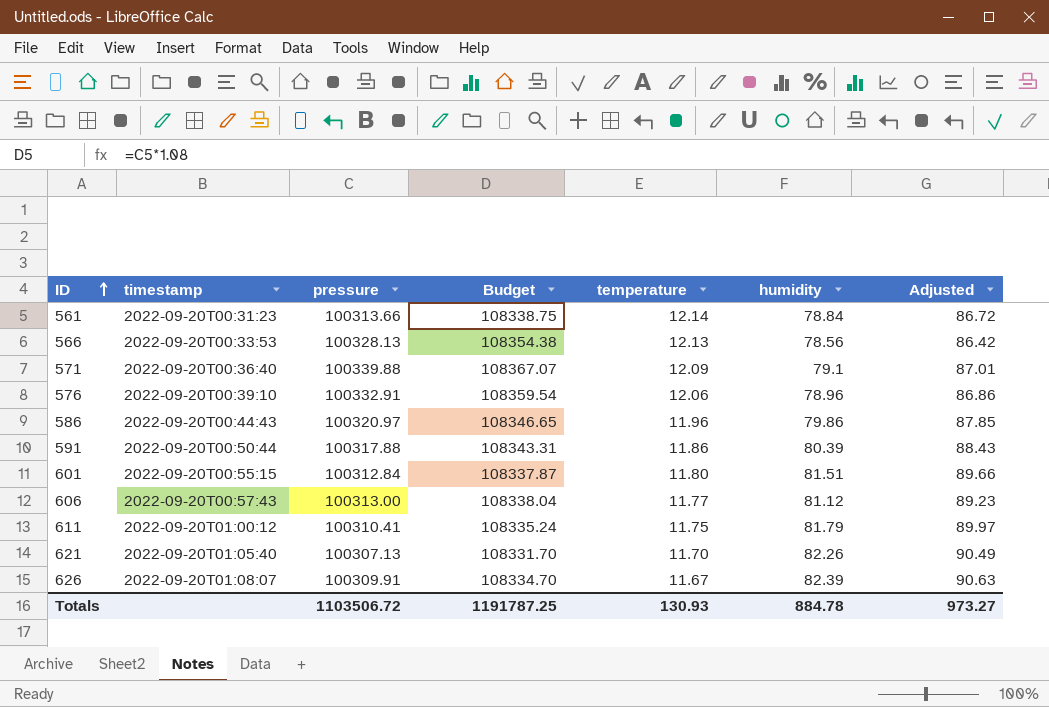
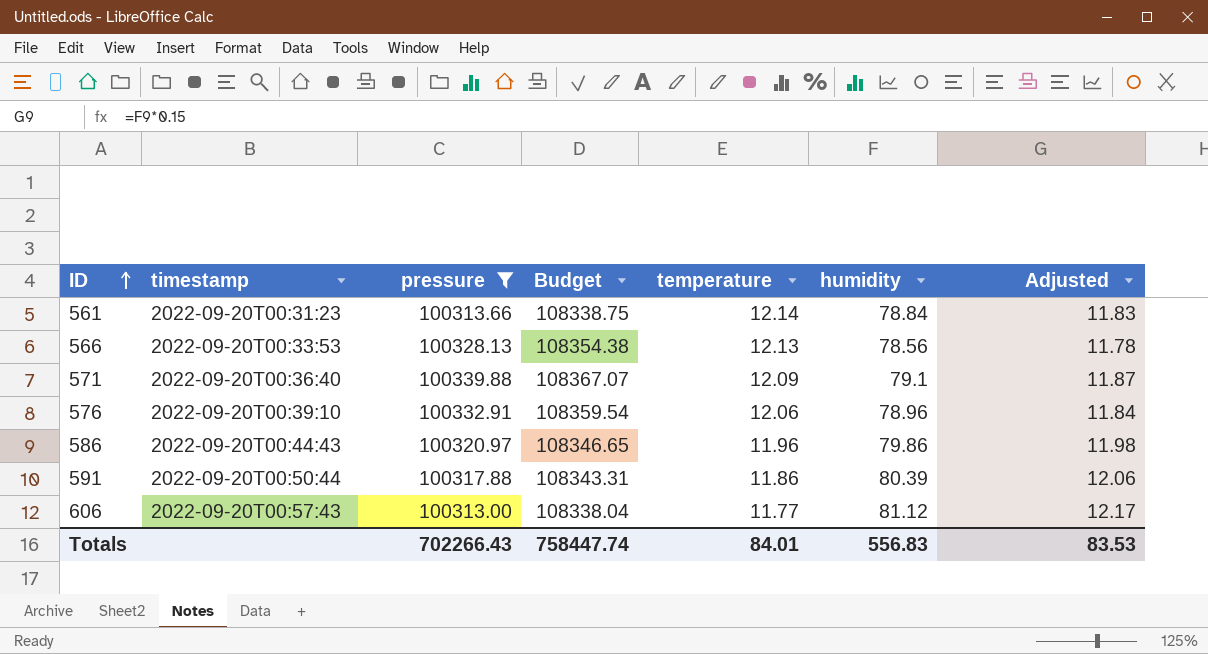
filter: none -> pressure >= 100313.00
column Adjusted | formula: [humidity] * 1.1 -> [humidity] * 0.15
Totals | pressure: 1103506.72 -> 702266.43
Totals | Budget: 1191787.25 -> 758447.74
Totals | temperature: 130.93 -> 84.01
Totals | humidity: 884.78 -> 556.83
Totals | Adjusted: 973.27 -> 83.53

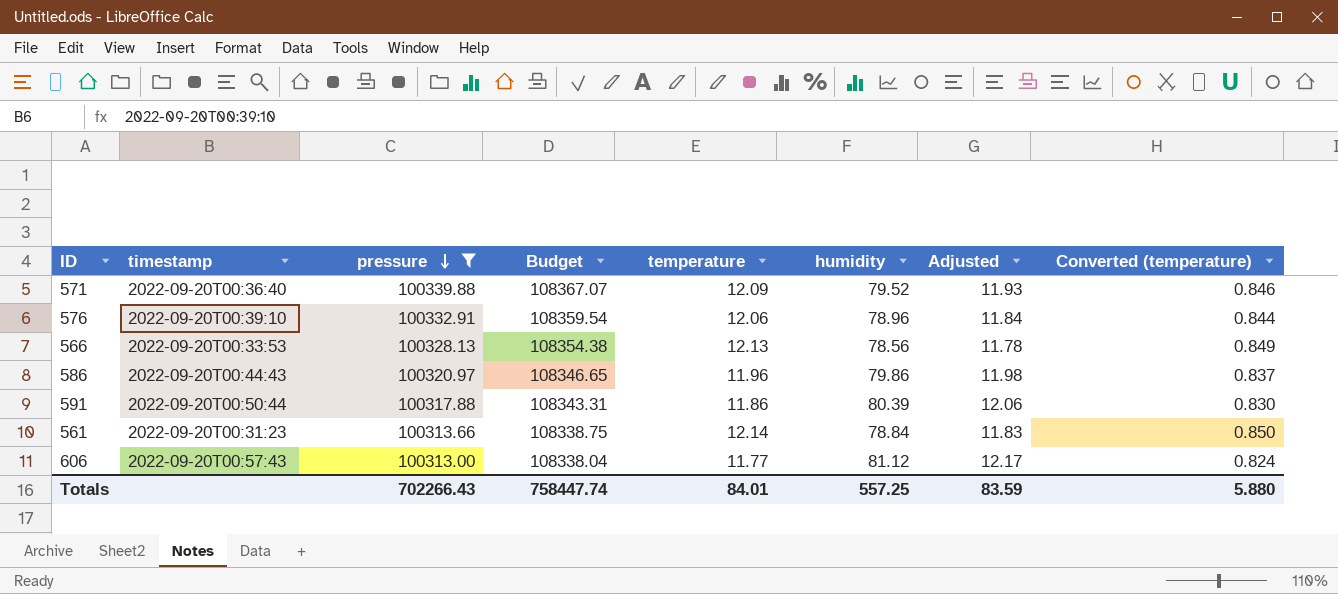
row order: ID ascending -> pressure descending
column Converted (temperature) | formula: none -> [temperature] * 0.07
571 | humidity: 79.1 -> 79.52
571 | Adjusted: 11.87 -> 11.93
Totals | humidity: 556.83 -> 557.25
Totals | Adjusted: 83.53 -> 83.59

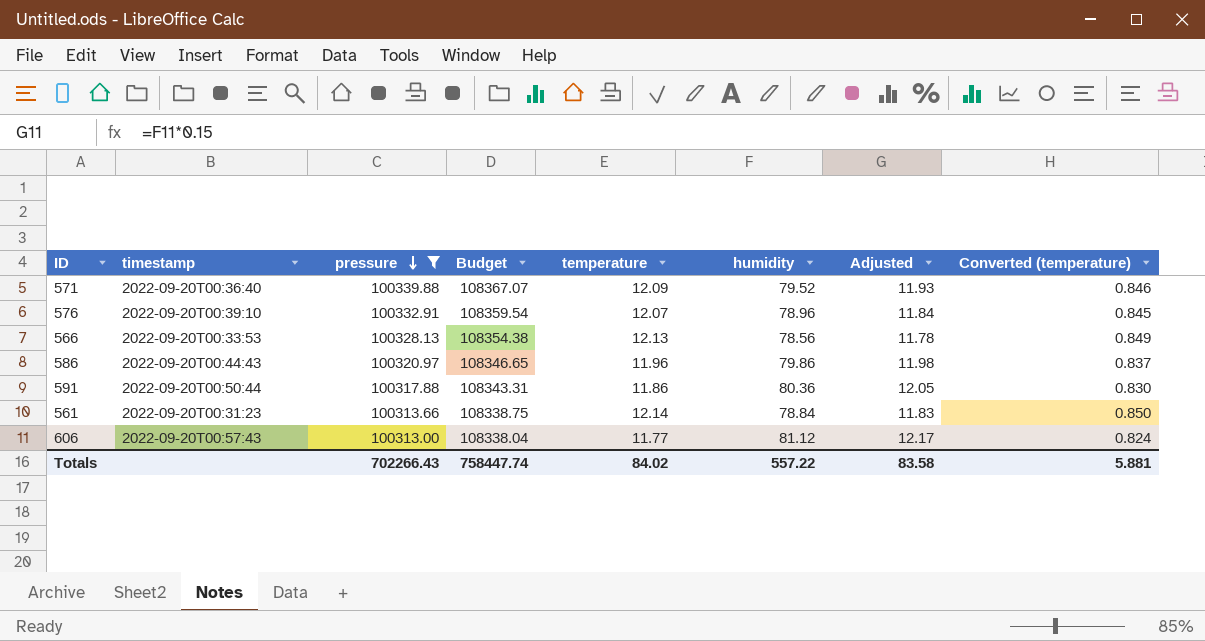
576 | temperature: 12.06 -> 12.07
576 | Converted (temperature): 0.844 -> 0.845
591 | humidity: 80.39 -> 80.36
591 | Adjusted: 12.06 -> 12.05
Totals | temperature: 84.01 -> 84.02
Totals | humidity: 557.25 -> 557.22
Totals | Adjusted: 83.59 -> 83.58
Totals | Converted (temperature): 5.880 -> 5.881

